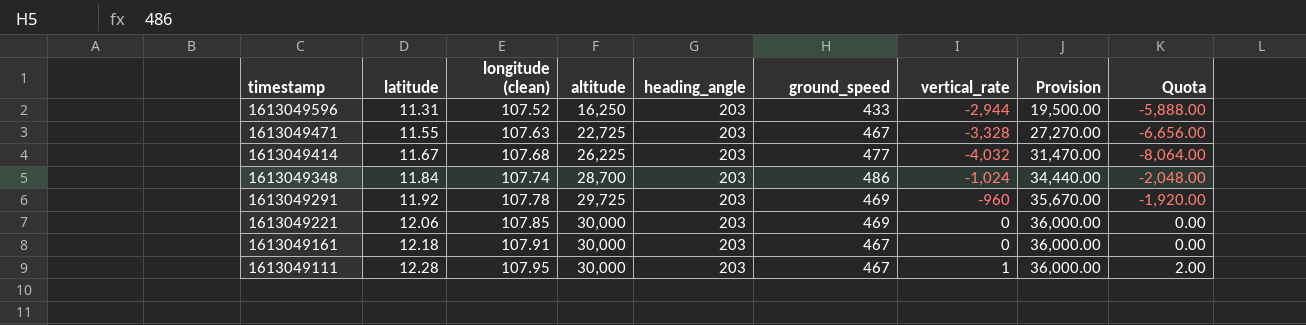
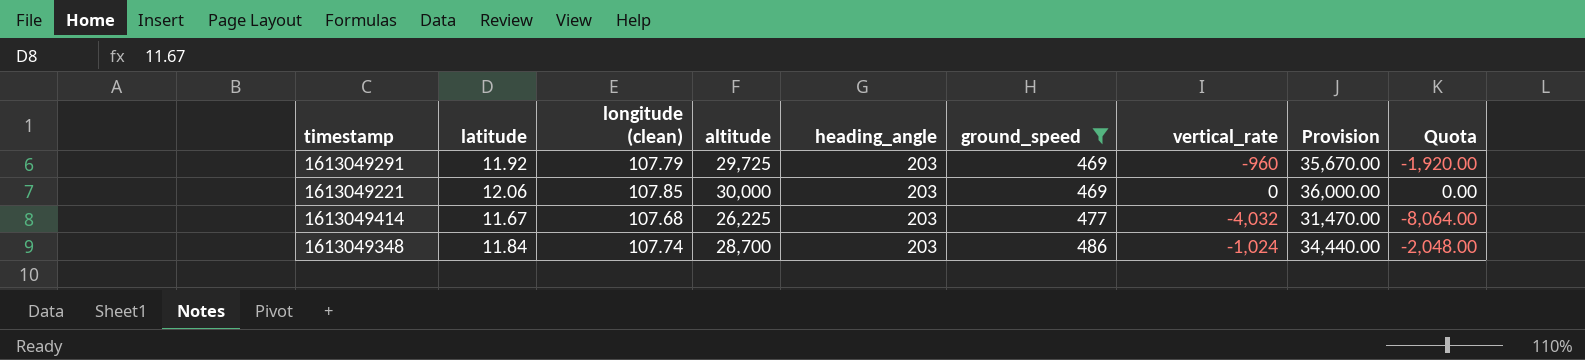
filter: none -> ground_speed >= 469
row order: timestamp descending -> ground_speed ascending
1613049291 | longitude (clean): 107.78 -> 107.79

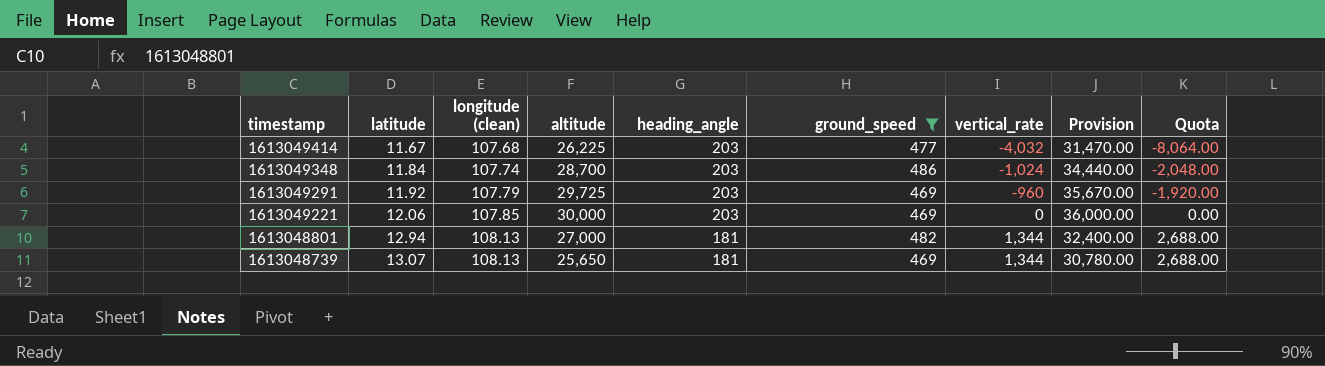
row order: ground_speed ascending -> timestamp descending
row 1613048801: none -> 12.94 | 108.13 | 27,000 | 181 | 482 | 1,344 | 32,400.00 | 2,688.00
row 1613048739: none -> 13.07 | 108.13 | 25,650 | 181 | 469 | 1,344 | 30,780.00 | 2,688.00

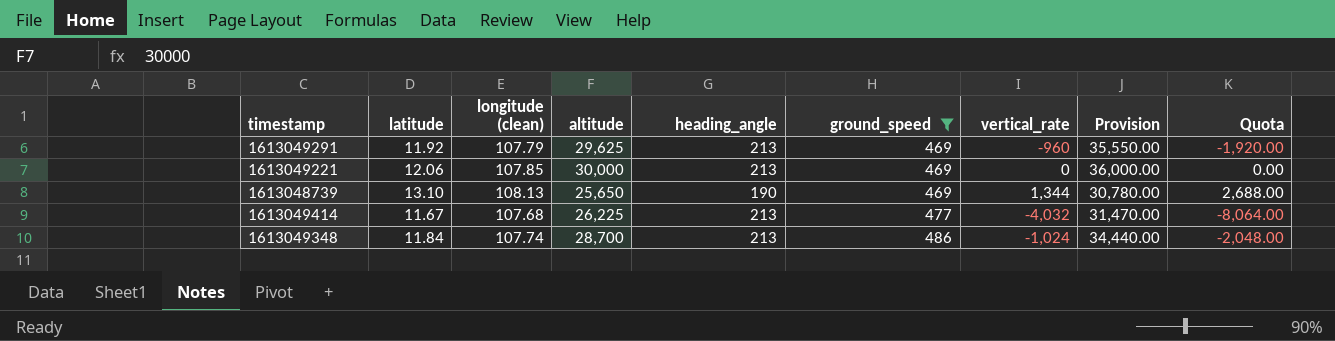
row order: timestamp descending -> ground_speed ascending
row 1613048801: 12.94 | 108.13 | 27,000 | 181 | 482 | 1,344 | 32,400.00 | 2,688.00 -> none
1613049291 | altitude: 29,725 -> 29,625
1613049291 | heading_angle: 203 -> 213
1613049291 | Provision: 35,670.00 -> 35,550.00
1613049221 | heading_angle: 203 -> 213
1613048739 | latitude: 13.07 -> 13.10
1613048739 | heading_angle: 181 -> 190
1613049414 | heading_angle: 203 -> 213
1613049348 | heading_angle: 203 -> 213

